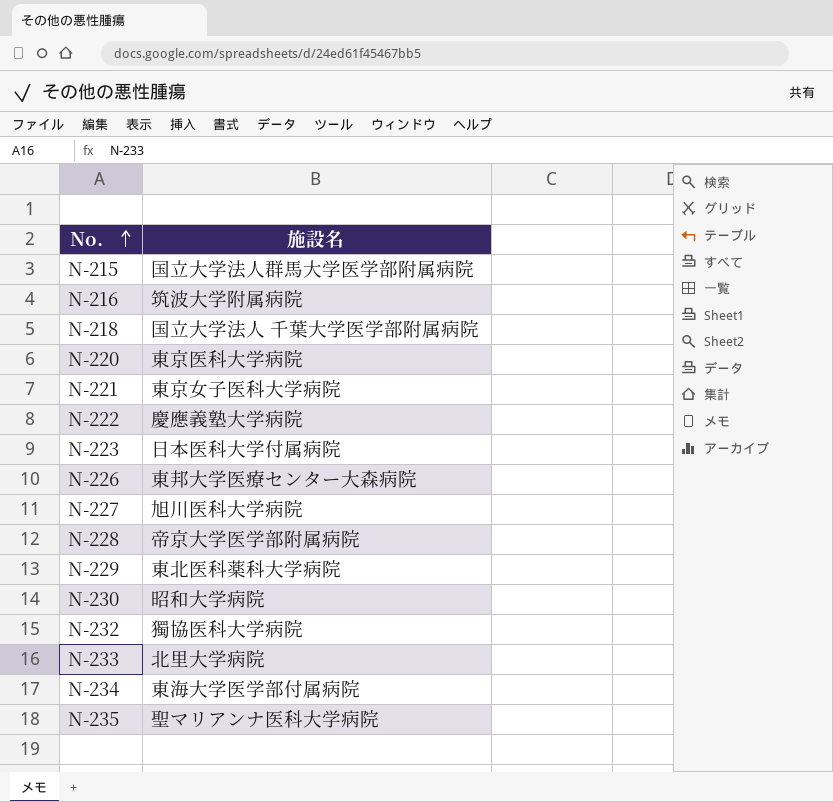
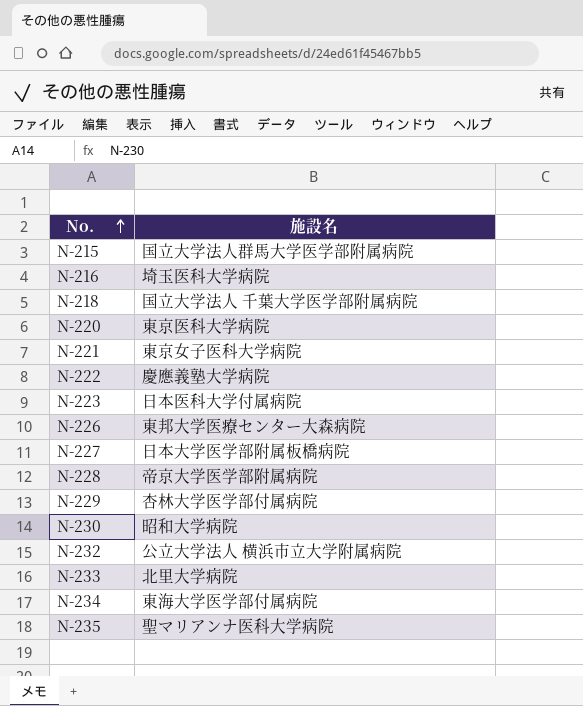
N-216 | 施設名: 筑波大学附属病院 -> 埼玉医科大学病院
N-227 | 施設名: 旭川医科大学病院 -> 日本大学医学部附属板橋病院
N-229 | 施設名: 東北医科薬科大学病院 -> 杏林大学医学部付属病院
N-232 | 施設名: 獨協医科大学病院 -> 公立大学法人 横浜市立大学附属病院

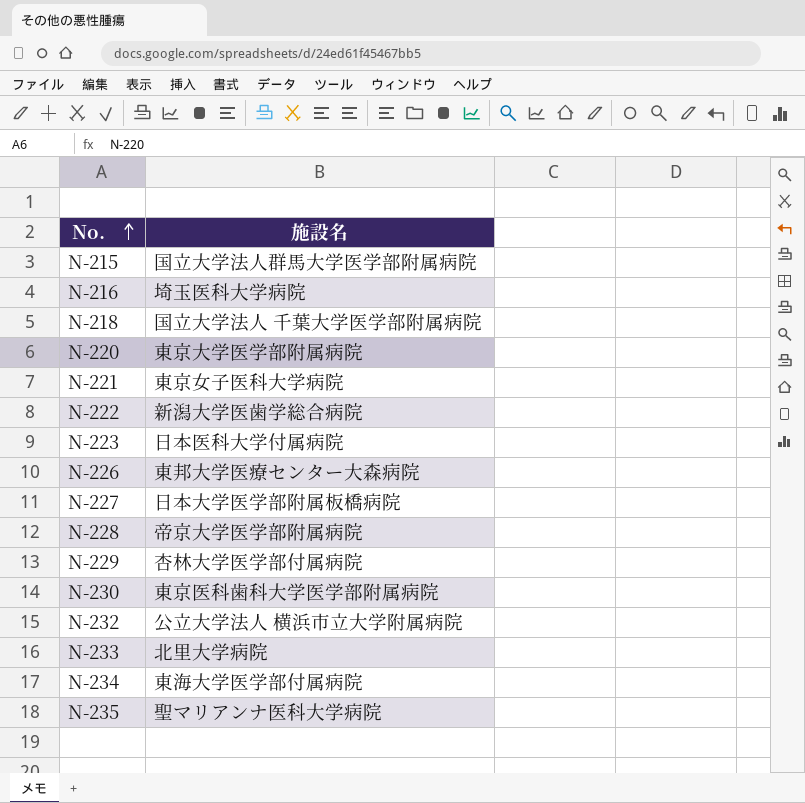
N-220 | 施設名: 東京医科大学病院 -> 東京大学医学部附属病院
N-222 | 施設名: 慶應義塾大学病院 -> 新潟大学医歯学総合病院
N-230 | 施設名: 昭和大学病院 -> 東京医科歯科大学医学部附属病院

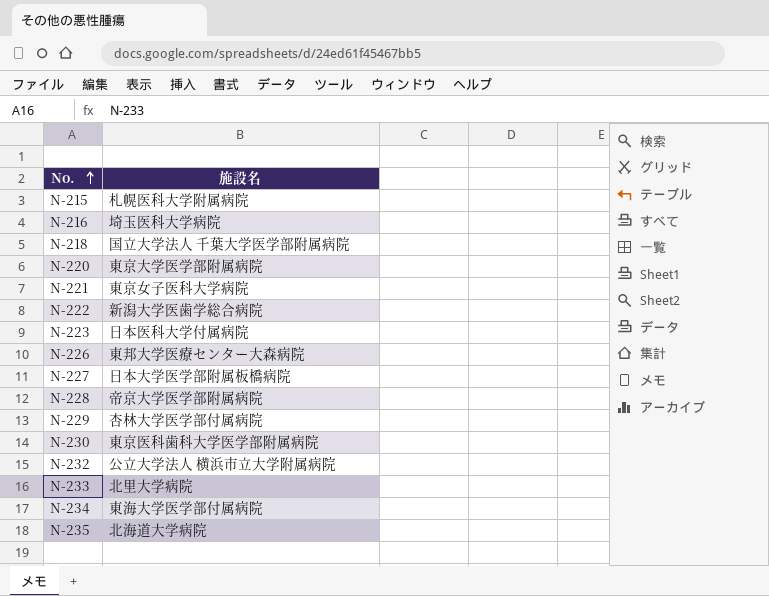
N-215 | 施設名: 国立大学法人群馬大学医学部附属病院 -> 札幌医科大学附属病院
N-235 | 施設名: 聖マリアンナ医科大学病院 -> 北海道大学病院

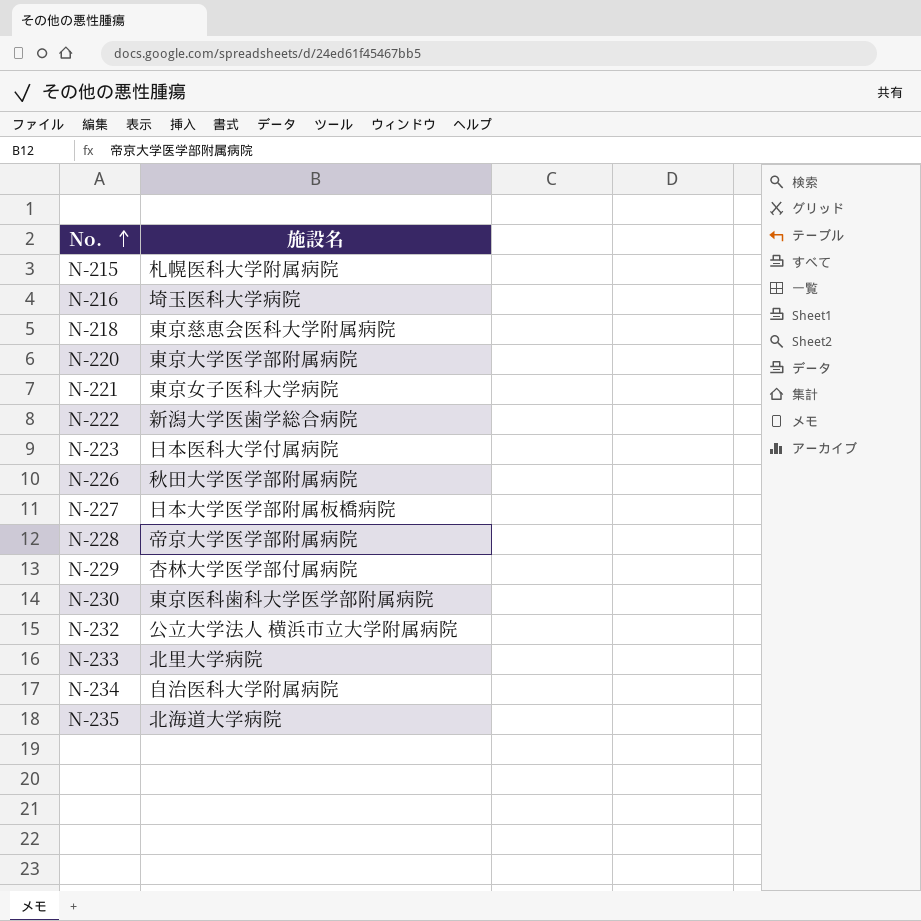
N-218 | 施設名: 国立大学法人 千葉大学医学部附属病院 -> 東京慈恵会医科大学附属病院
N-226 | 施設名: 東邦大学医療センター大森病院 -> 秋田大学医学部附属病院
N-234 | 施設名: 東海大学医学部付属病院 -> 自治医科大学附属病院

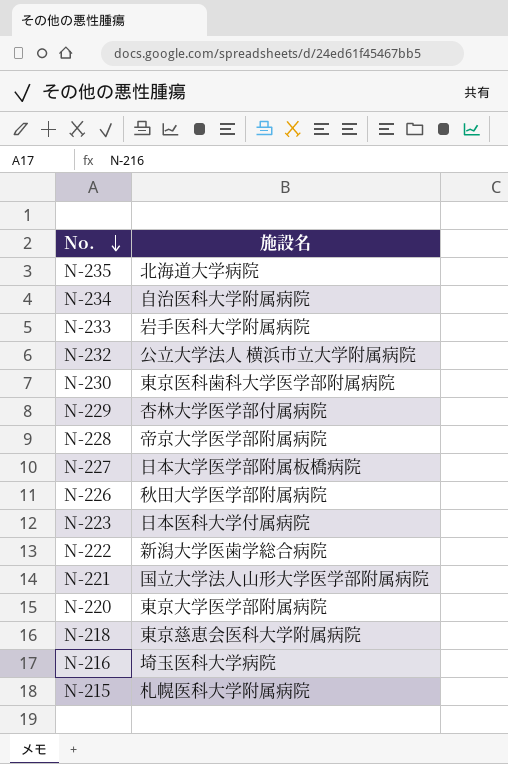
row order: No. ascending -> No. descending
N-233 | 施設名: 北里大学病院 -> 岩手医科大学附属病院
N-221 | 施設名: 東京女子医科大学病院 -> 国立大学法人山形大学医学部附属病院

